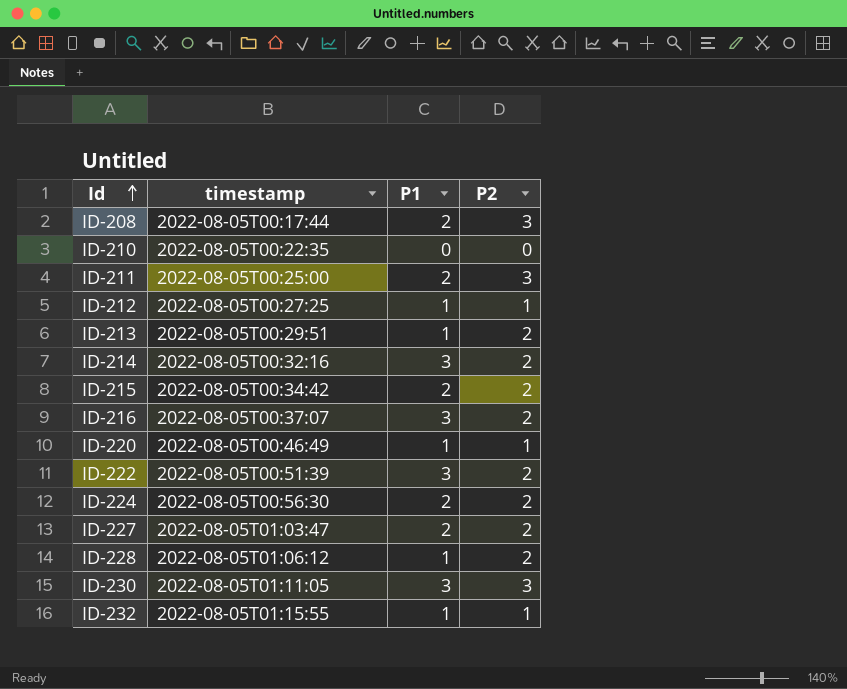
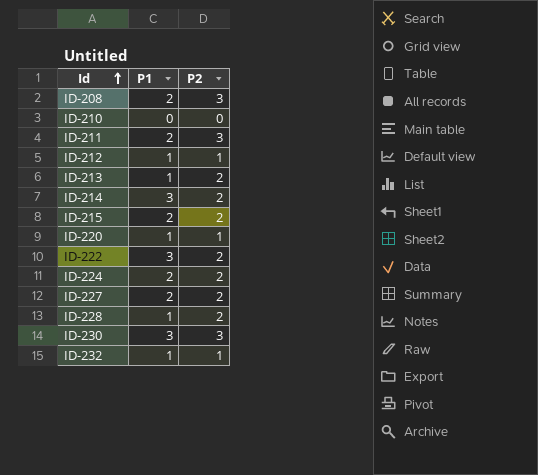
column timestamp | position: 2 -> none
row ID-216: 2022-08-05T00:37:07 | 3 | 2 -> none

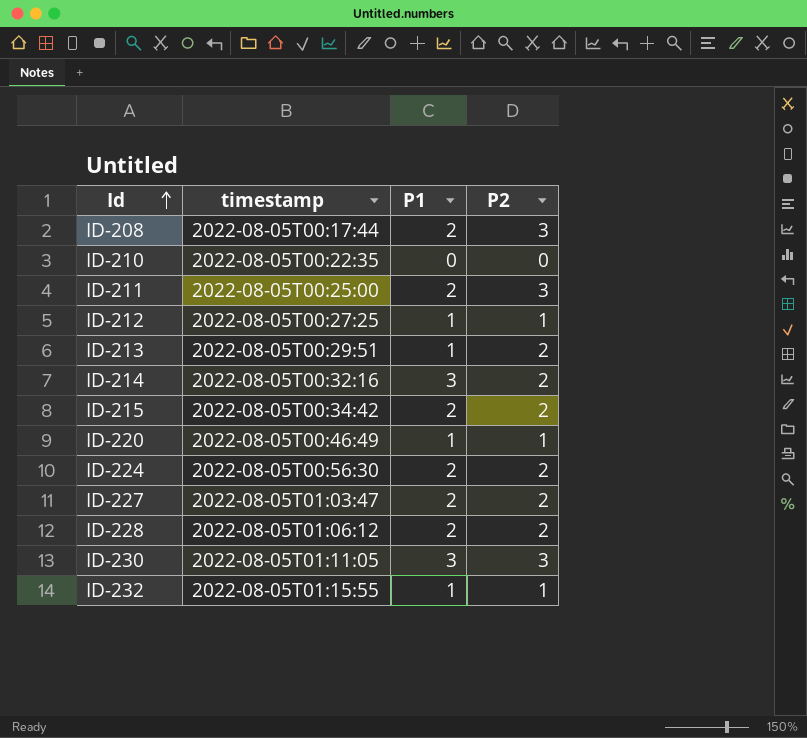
column timestamp | position: none -> 2
row ID-222: 3 | 2 -> none
ID-228 | P1: 1 -> 2

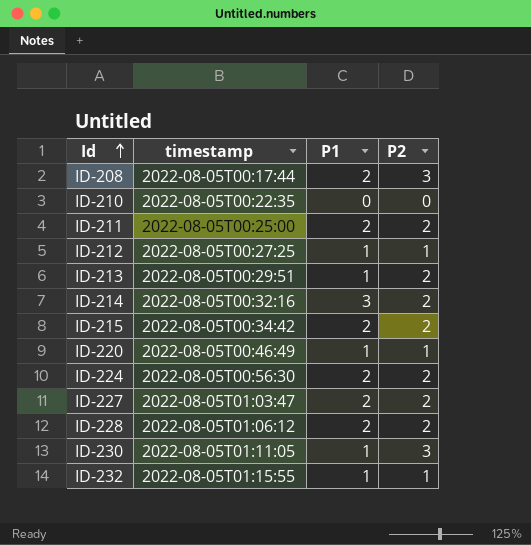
ID-211 | P2: 3 -> 2
ID-230 | P1: 3 -> 1

